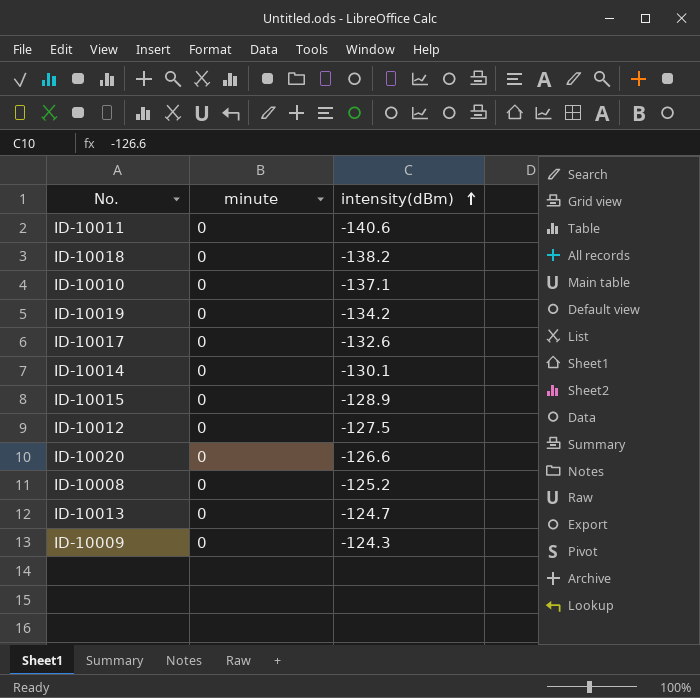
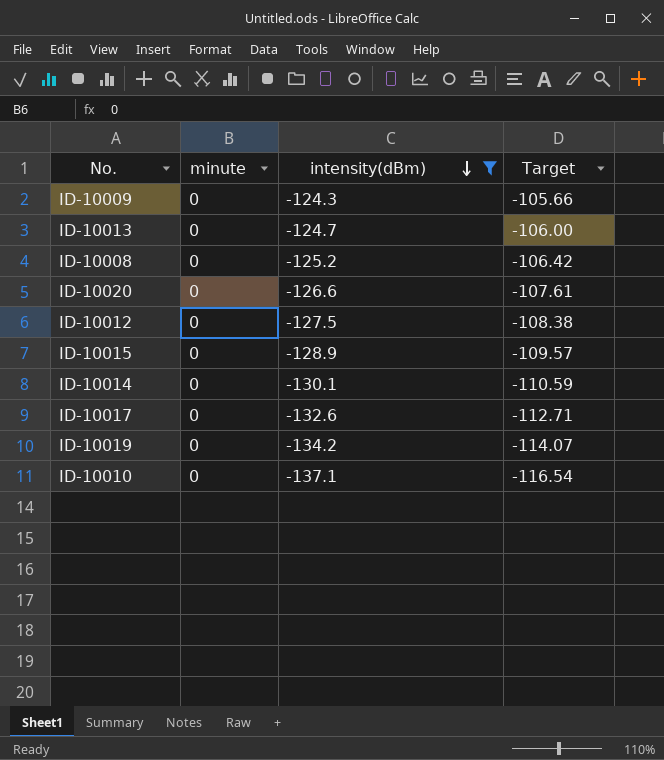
filter: none -> intensity(dBm) >= -137.1
row order: intensity(dBm) ascending -> intensity(dBm) descending
column Target | formula: none -> [intensity(dBm)] * 0.85

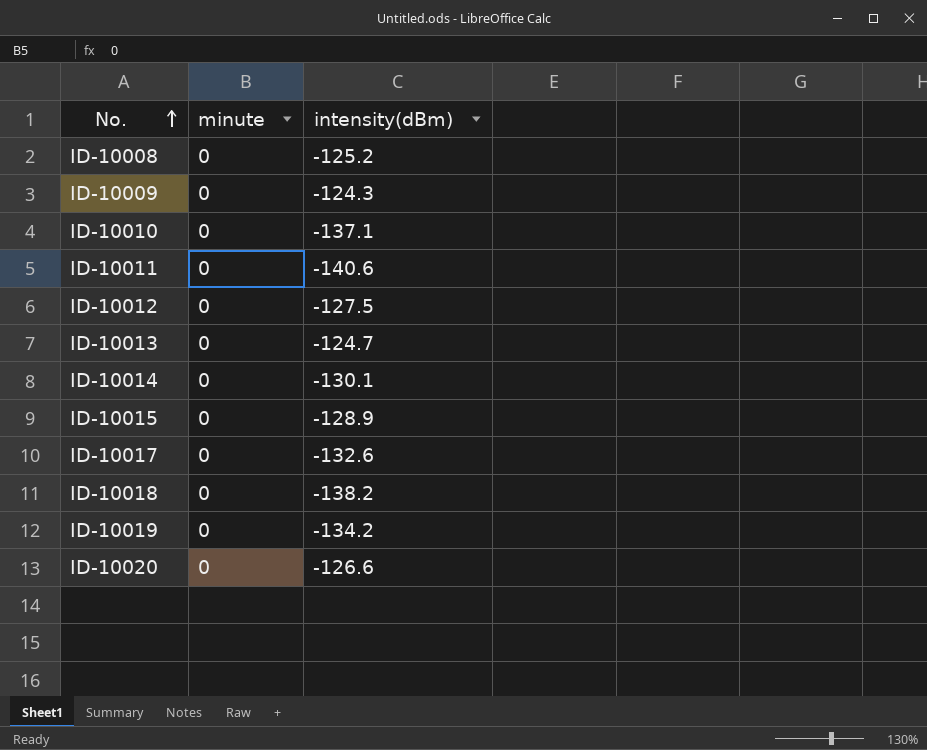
filter: intensity(dBm) >= -137.1 -> none
row order: intensity(dBm) descending -> No. ascending
column Target | formula: [intensity(dBm)] * 0.85 -> none

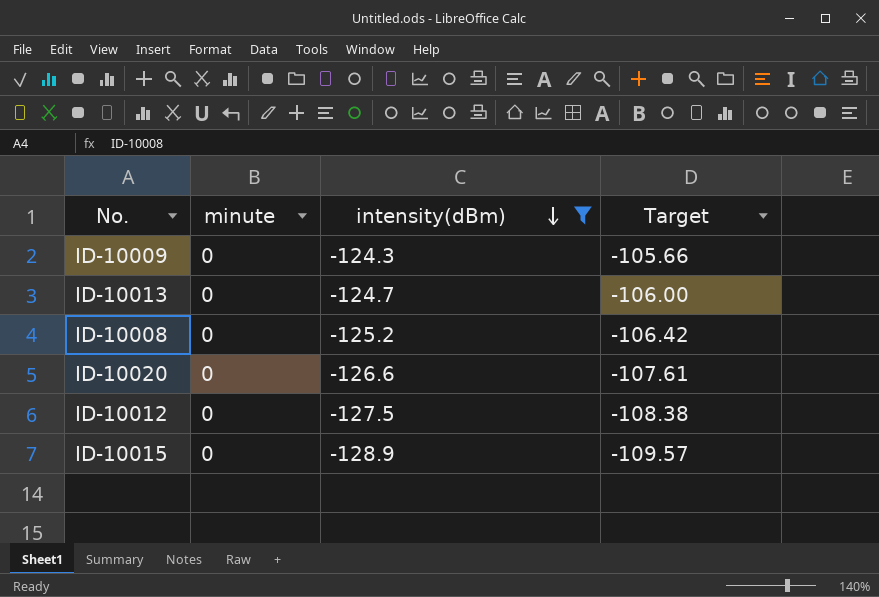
filter: none -> intensity(dBm) >= -128.9
row order: No. ascending -> intensity(dBm) descending
column Target | formula: none -> [intensity(dBm)] * 0.85

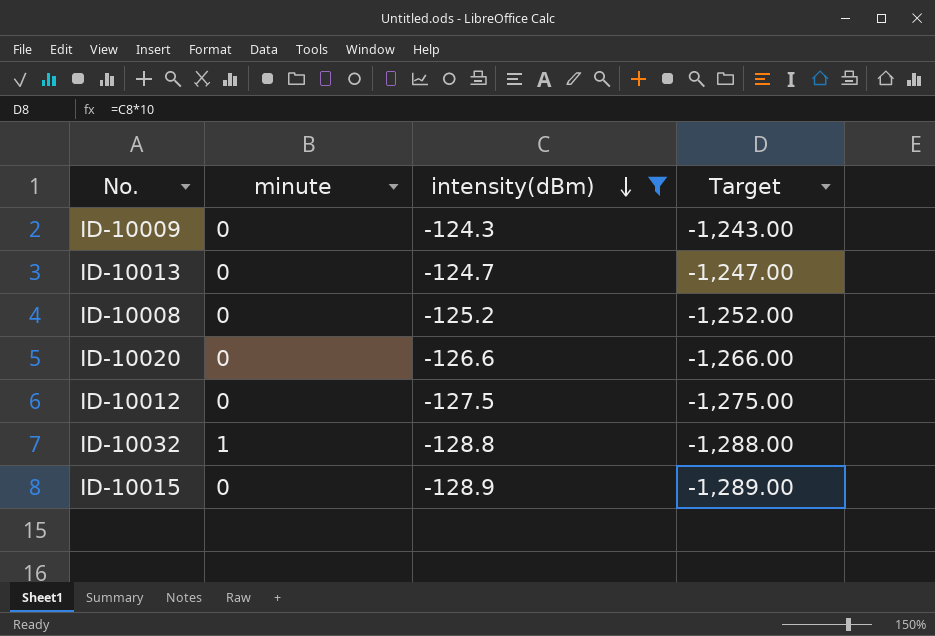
column Target | formula: [intensity(dBm)] * 0.85 -> [intensity(dBm)] * 10
row ID-10032: none -> 1 | -128.8 | -1,288.00

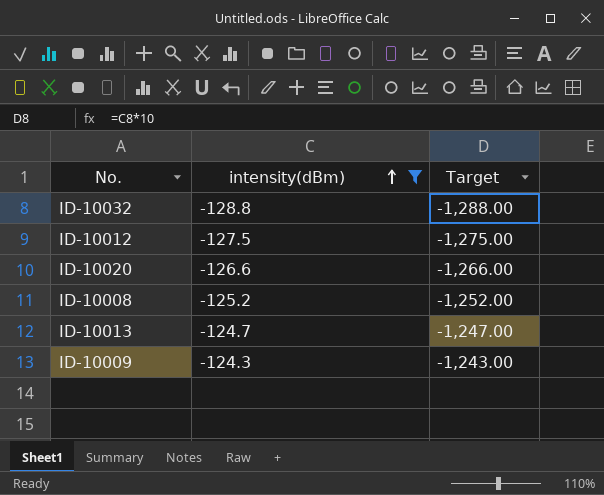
row order: intensity(dBm) descending -> intensity(dBm) ascending
column minute | position: 2 -> none
row ID-10015: 0 | -128.9 | -1,289.00 -> none

